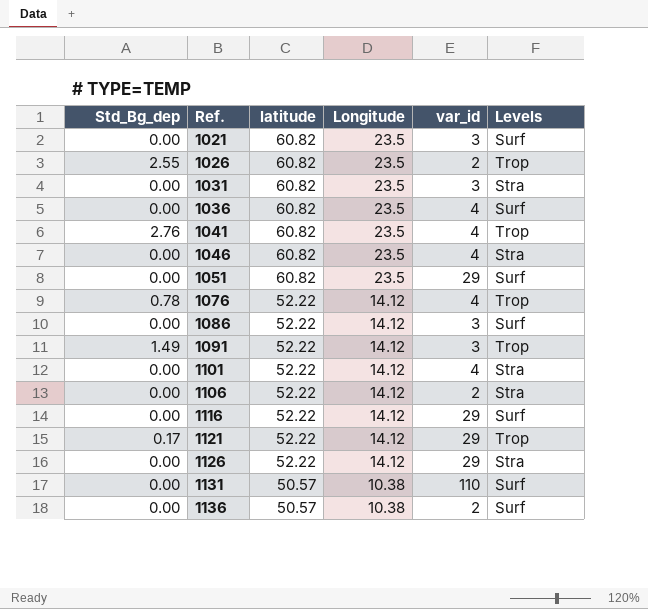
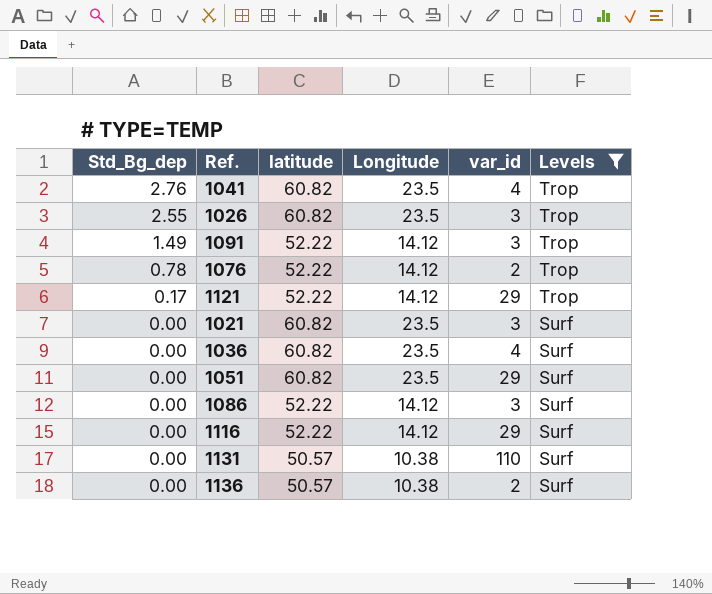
filter: none -> Levels != Stra
row order: Ref. ascending -> Std_Bg_dep descending
1026 | var_id: 2 -> 3
1076 | var_id: 4 -> 2

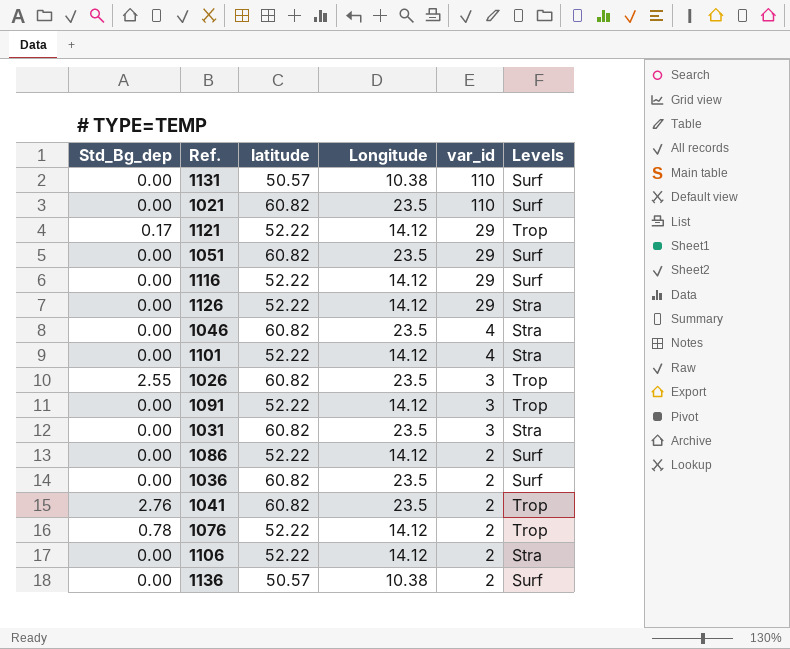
filter: Levels != Stra -> none
row order: Std_Bg_dep descending -> var_id descending
1021 | var_id: 3 -> 110
1091 | Std_Bg_dep: 1.49 -> 0.00
1086 | var_id: 3 -> 2
1036 | var_id: 4 -> 2
1041 | var_id: 4 -> 2

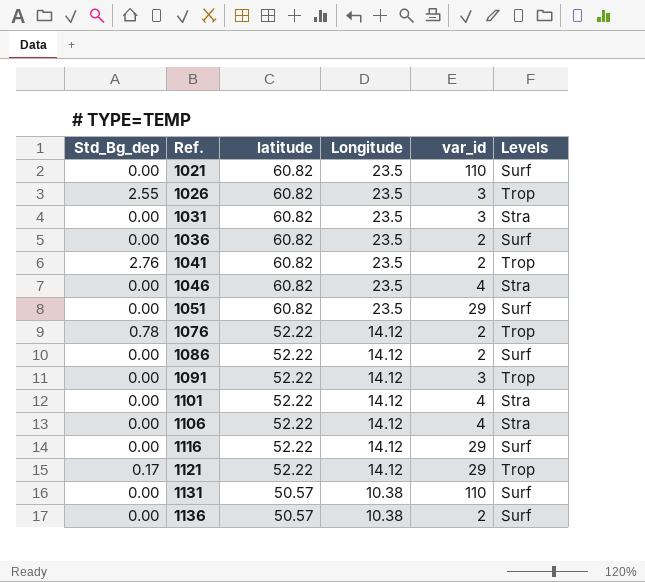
row order: var_id descending -> Ref. ascending
row 1126: 0.00 | 52.22 | 14.12 | 29 | Stra -> none
1106 | var_id: 2 -> 4

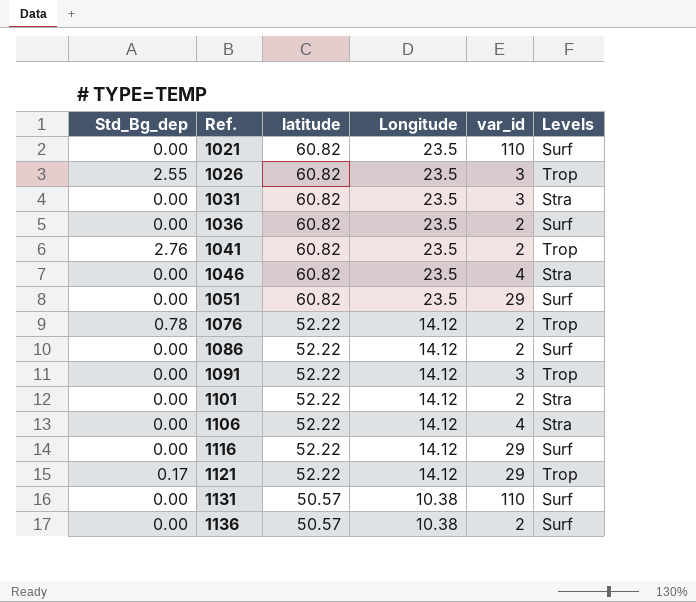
1101 | var_id: 4 -> 2

